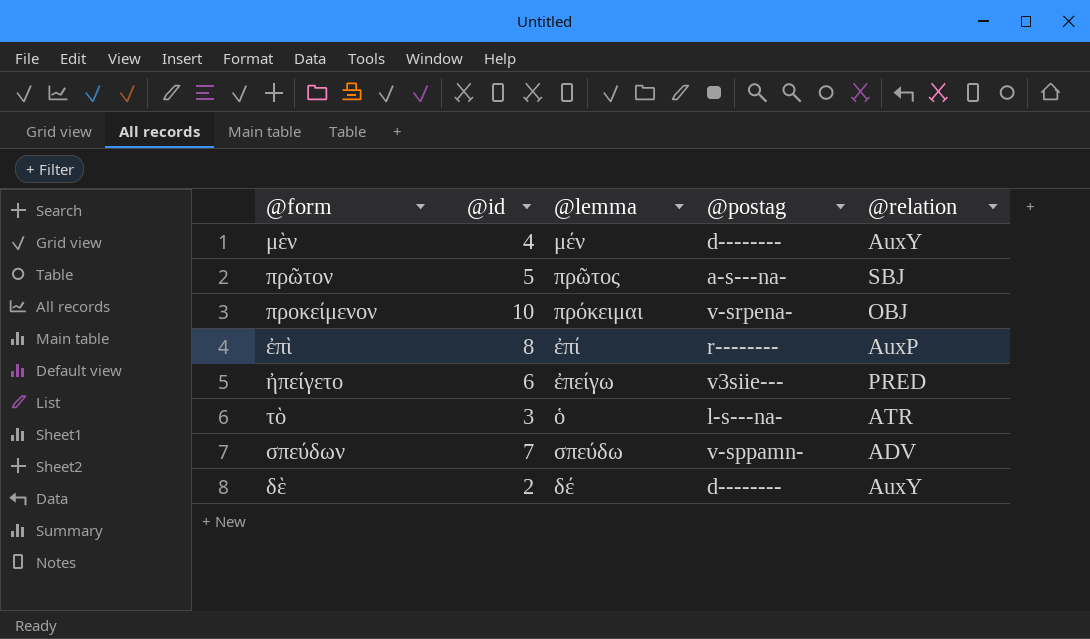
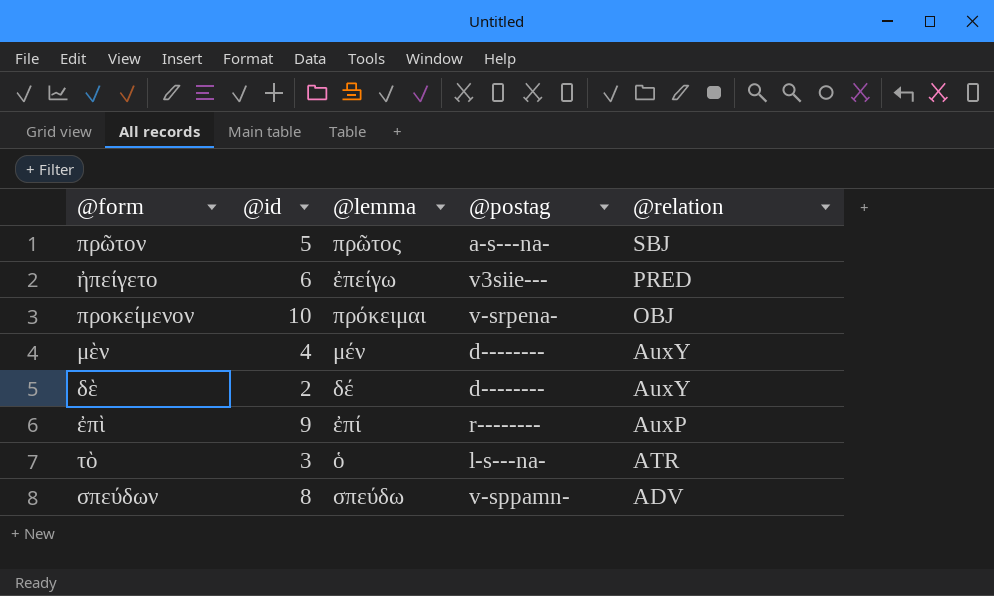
row order: none -> @relation descending
ἐπὶ | @id: 8 -> 9
σπεύδων | @id: 7 -> 8

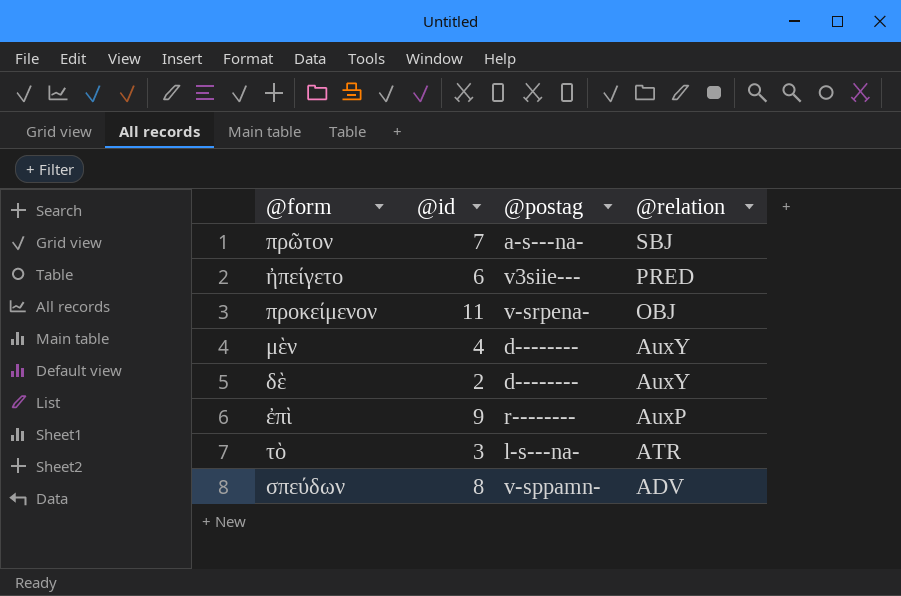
column @lemma | position: 3 -> none
πρῶτον | @id: 5 -> 7
προκείμενον | @id: 10 -> 11

